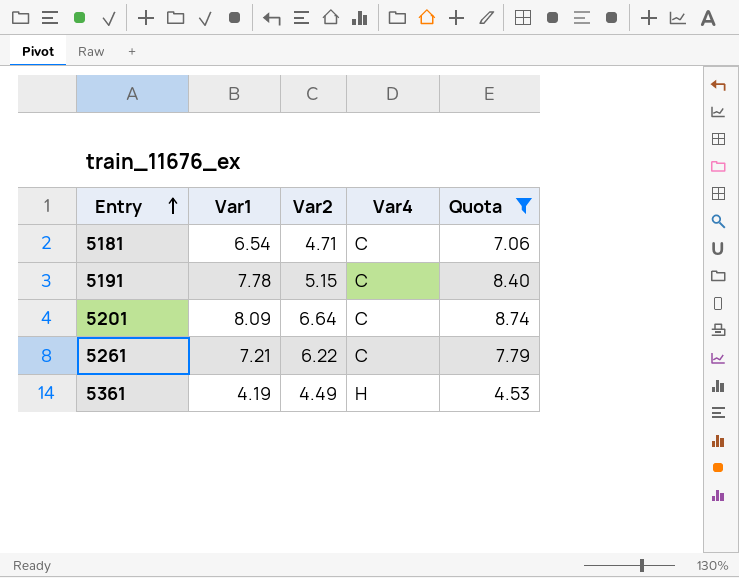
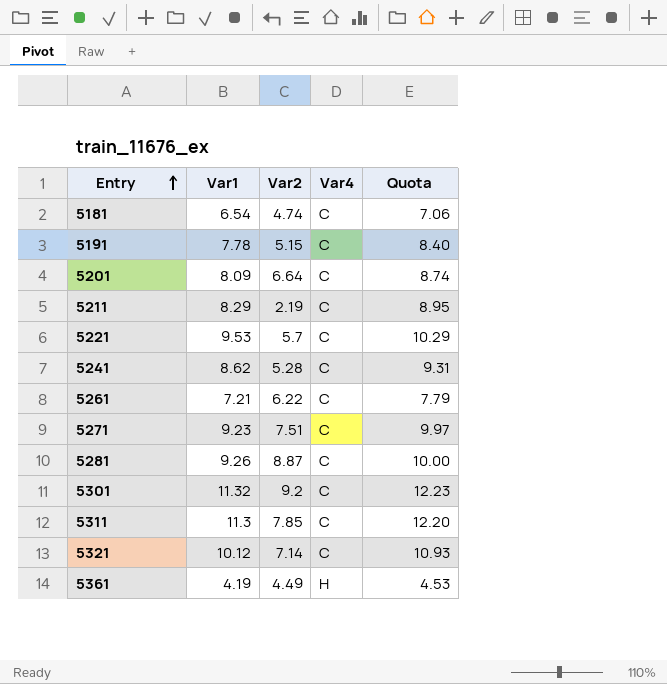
filter: Quota <= 8.74 -> none
5181 | Var2: 4.71 -> 4.74

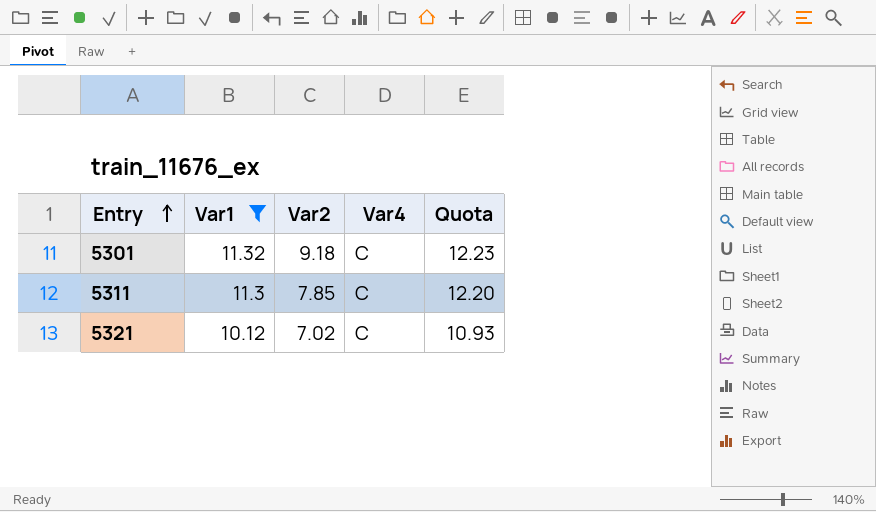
filter: none -> Var1 >= 10.12
5301 | Var2: 9.2 -> 9.18
5321 | Var2: 7.14 -> 7.02

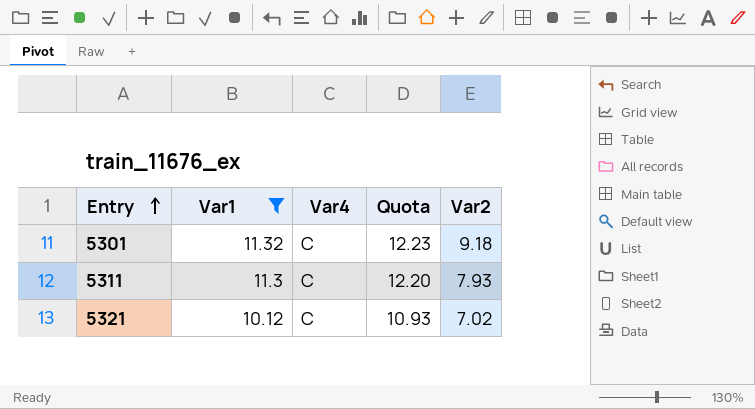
column Var2 | position: 3 -> 5
5311 | Var2: 7.85 -> 7.93

